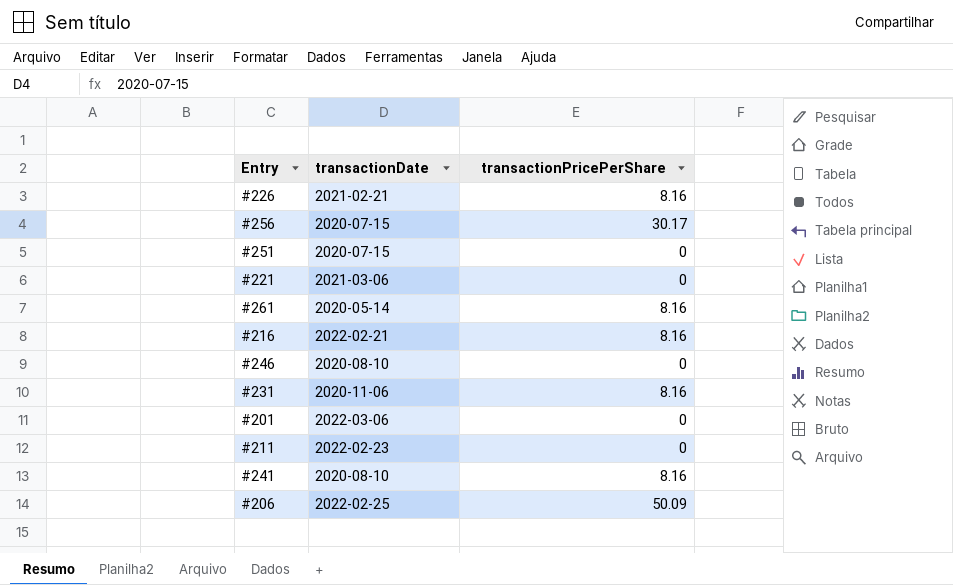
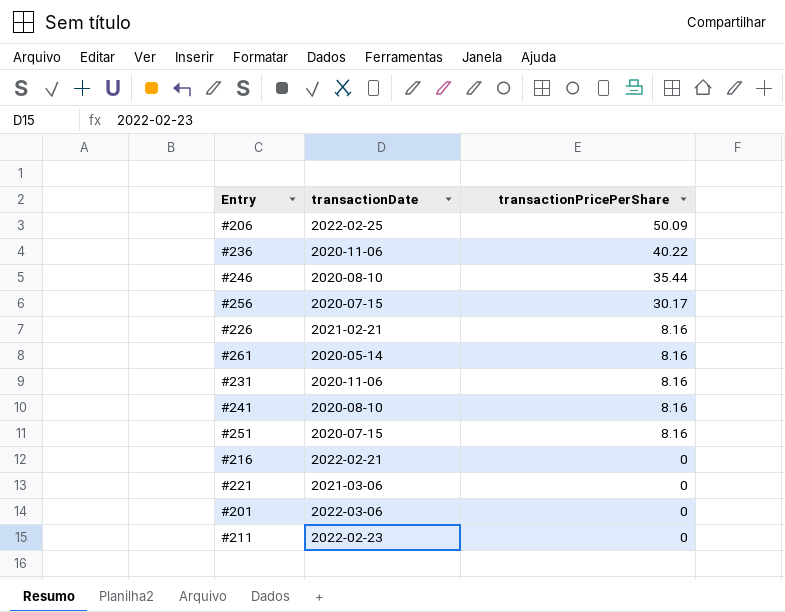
row order: none -> transactionPricePerShare descending
row #236: none -> 2020-11-06 | 40.22
#246 | transactionPricePerShare: 0 -> 35.44
#251 | transactionPricePerShare: 0 -> 8.16
#216 | transactionPricePerShare: 8.16 -> 0

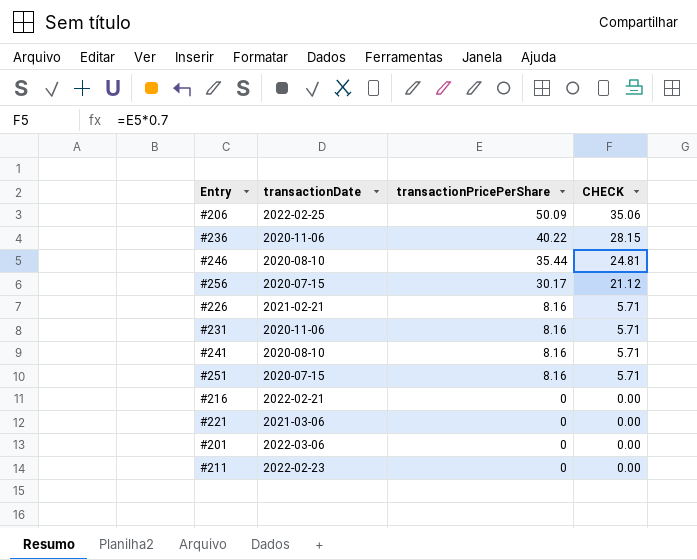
column CHECK | formula: none -> [transactionPricePerShare] * 0.7
row #261: 2020-05-14 | 8.16 -> none

